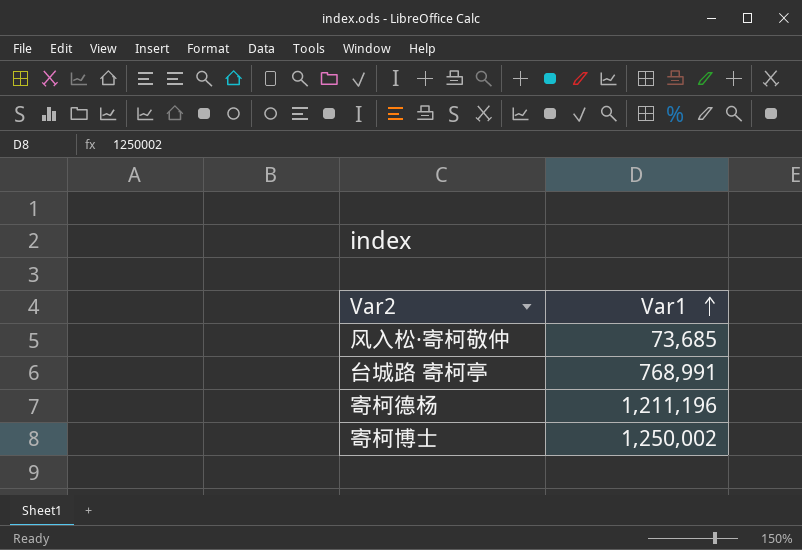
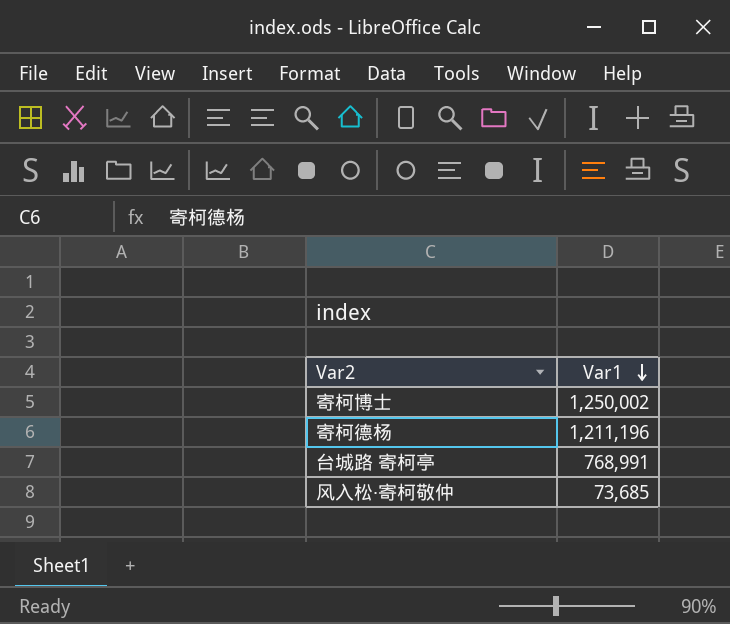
row order: Var1 ascending -> Var1 descending

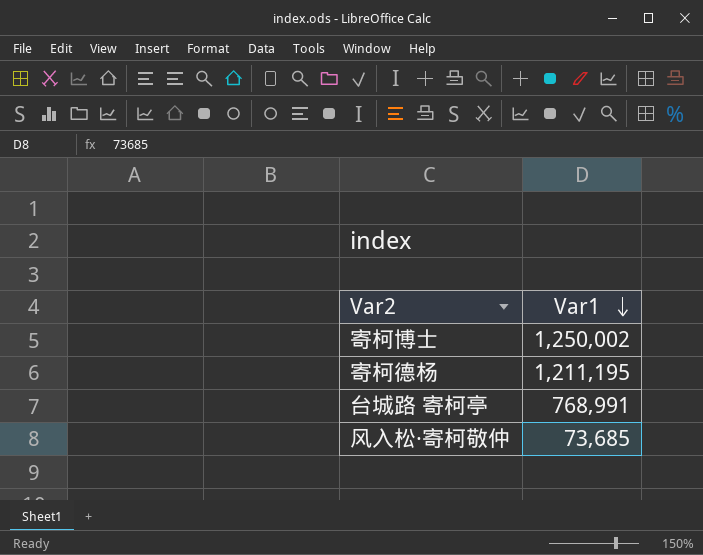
寄柯德杨 | Var1: 1,211,196 -> 1,211,195

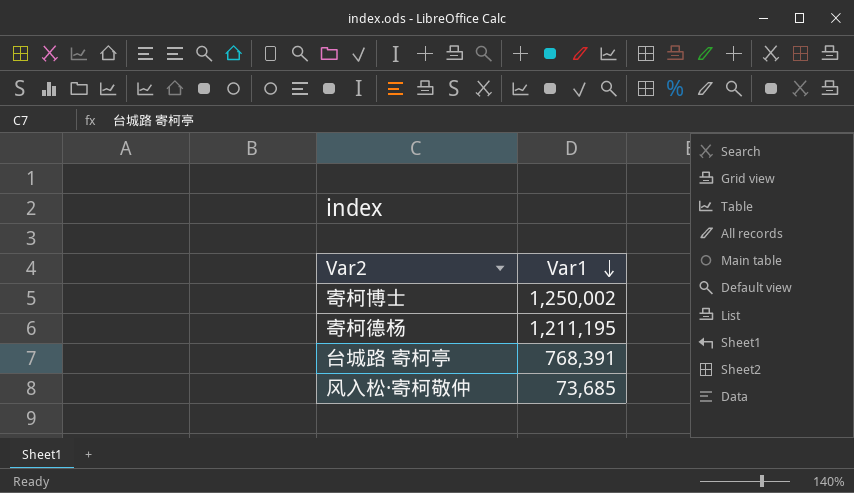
台城路 寄柯亭 | Var1: 768,991 -> 768,391

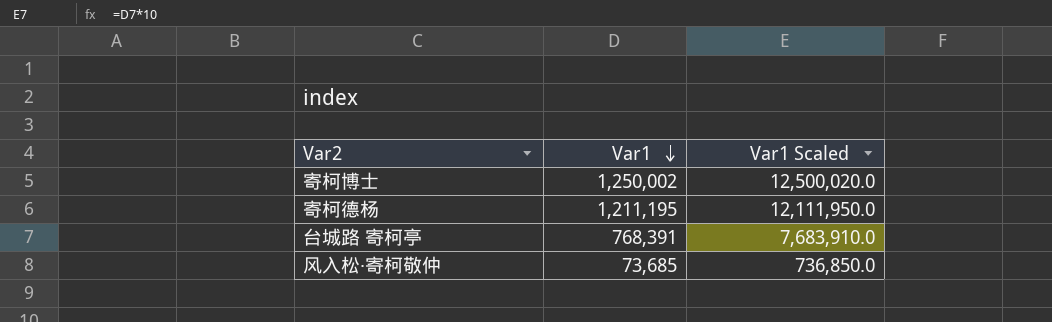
column Var1 Scaled | formula: none -> [Var1] * 10

